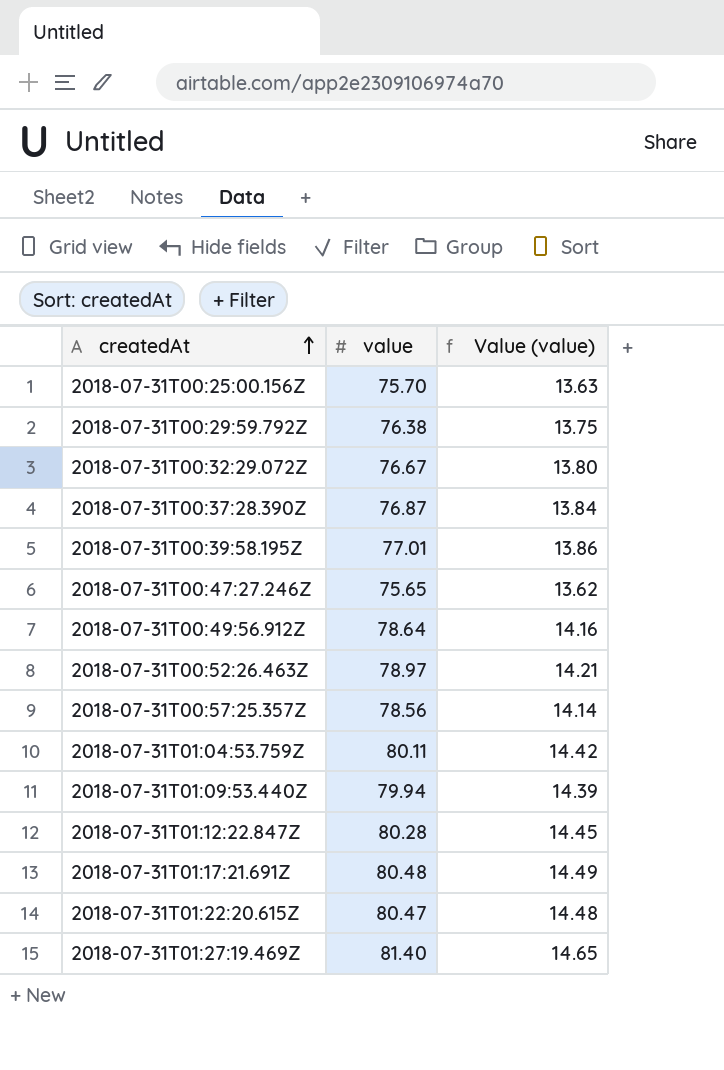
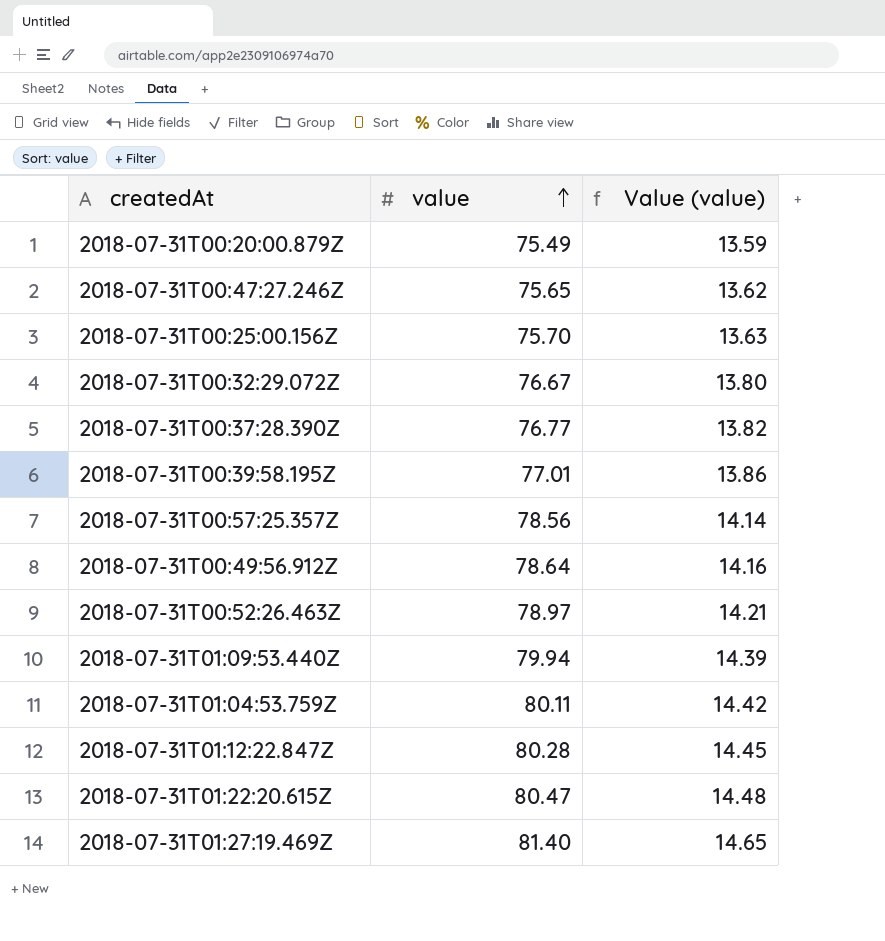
row order: createdAt ascending -> value ascending
row 2018-07-31T00:29:59.792Z: 76.38 | 13.75 -> none
row 2018-07-31T01:17:21.691Z: 80.48 | 14.49 -> none
row 2018-07-31T00:20:00.879Z: none -> 75.49 | 13.59
2018-07-31T00:37:28.390Z | value: 76.87 -> 76.77
2018-07-31T00:37:28.390Z | Value (value): 13.84 -> 13.82

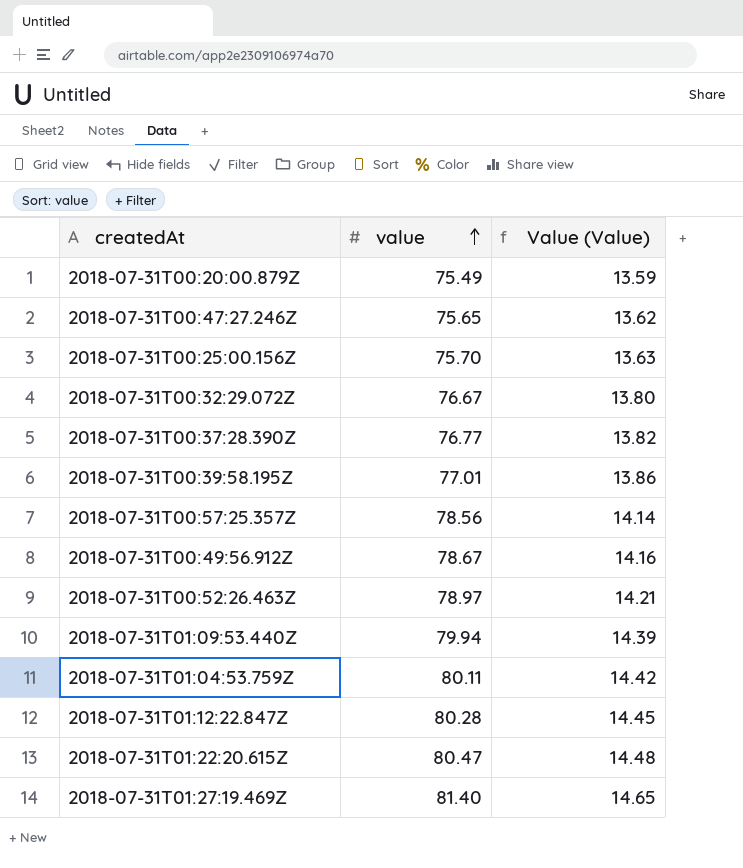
column name: Value (value) -> Value (Value)
2018-07-31T00:49:56.912Z | value: 78.64 -> 78.67

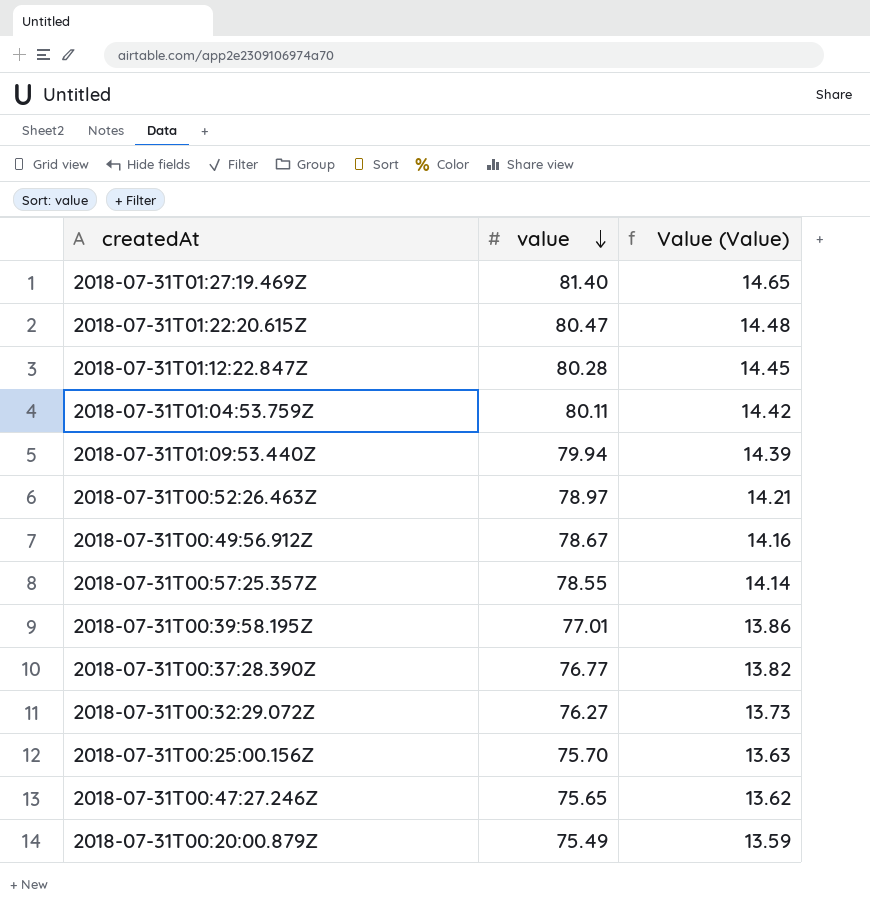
row order: value ascending -> value descending
2018-07-31T00:57:25.357Z | value: 78.56 -> 78.55
2018-07-31T00:32:29.072Z | value: 76.67 -> 76.27
2018-07-31T00:32:29.072Z | Value (Value): 13.80 -> 13.73

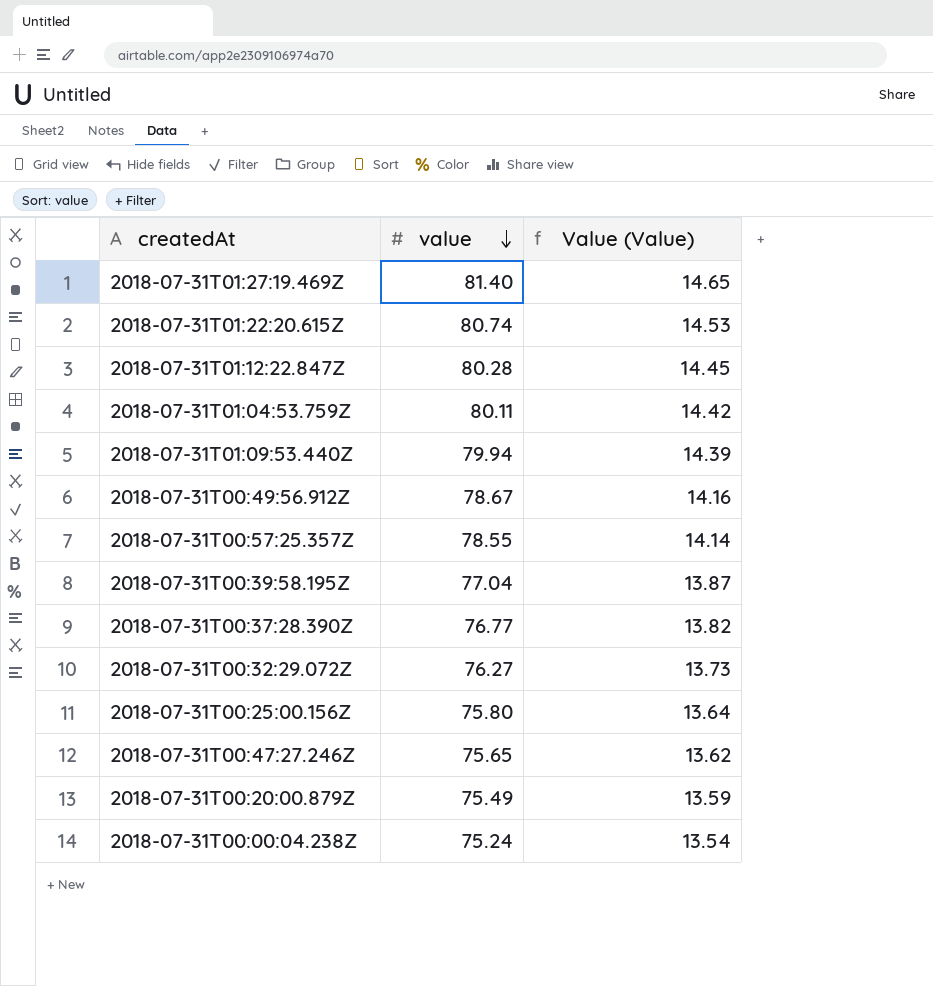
row 2018-07-31T00:52:26.463Z: 78.97 | 14.21 -> none
2018-07-31T01:22:20.615Z | value: 80.47 -> 80.74
2018-07-31T01:22:20.615Z | Value (Value): 14.48 -> 14.53
2018-07-31T00:39:58.195Z | value: 77.01 -> 77.04
2018-07-31T00:39:58.195Z | Value (Value): 13.86 -> 13.87
2018-07-31T00:25:00.156Z | value: 75.70 -> 75.80
2018-07-31T00:25:00.156Z | Value (Value): 13.63 -> 13.64
row 2018-07-31T00:00:04.238Z: none -> 75.24 | 13.54

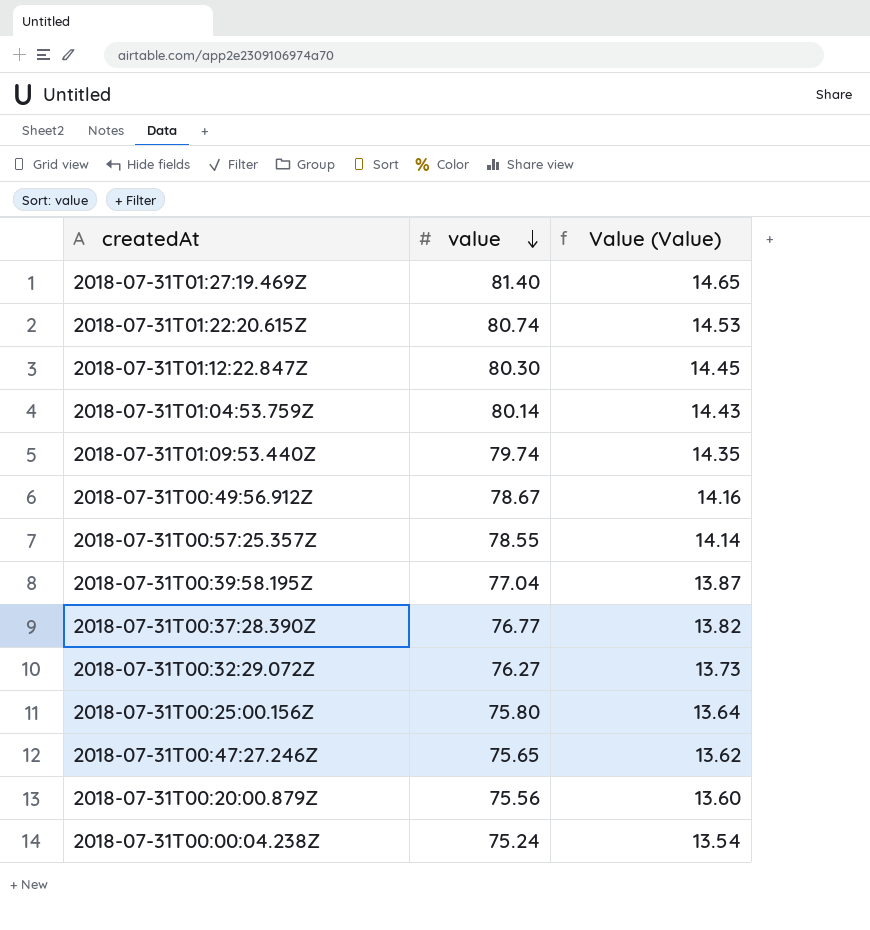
2018-07-31T01:12:22.847Z | value: 80.28 -> 80.30
2018-07-31T01:04:53.759Z | value: 80.11 -> 80.14
2018-07-31T01:04:53.759Z | Value (Value): 14.42 -> 14.43
2018-07-31T01:09:53.440Z | value: 79.94 -> 79.74
2018-07-31T01:09:53.440Z | Value (Value): 14.39 -> 14.35
2018-07-31T00:20:00.879Z | value: 75.49 -> 75.56
2018-07-31T00:20:00.879Z | Value (Value): 13.59 -> 13.60

